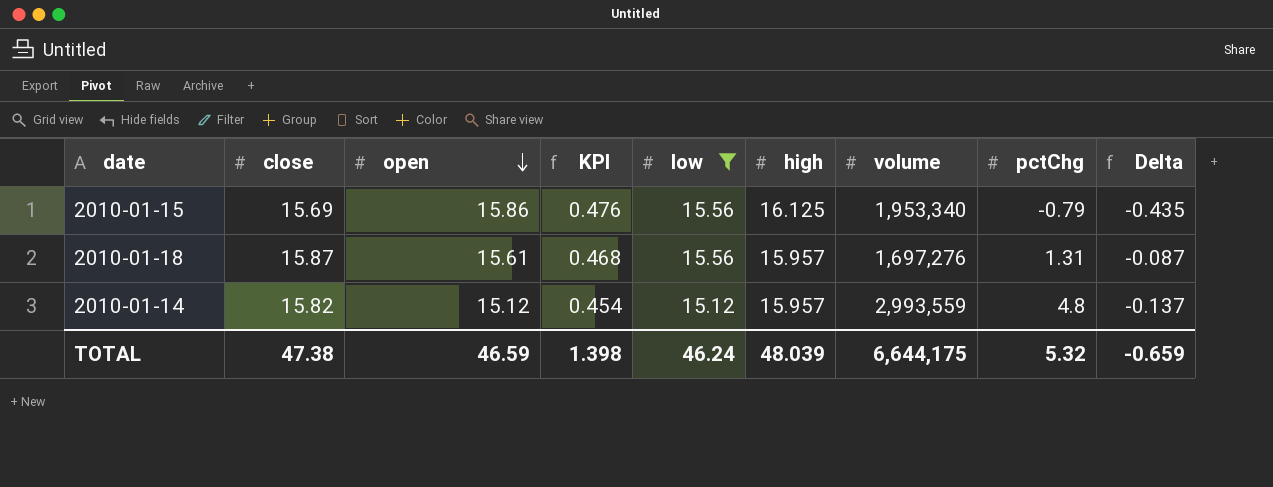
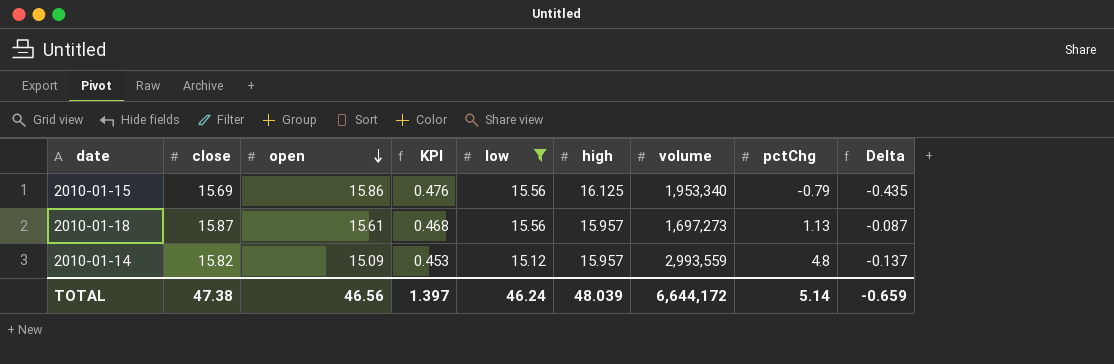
2010-01-18 | volume: 1,697,276 -> 1,697,273
2010-01-18 | pctChg: 1.31 -> 1.13
2010-01-14 | open: 15.12 -> 15.09
2010-01-14 | KPI: 0.454 -> 0.453
TOTAL | open: 46.59 -> 46.56
TOTAL | KPI: 1.398 -> 1.397
TOTAL | volume: 6,644,175 -> 6,644,172
TOTAL | pctChg: 5.32 -> 5.14

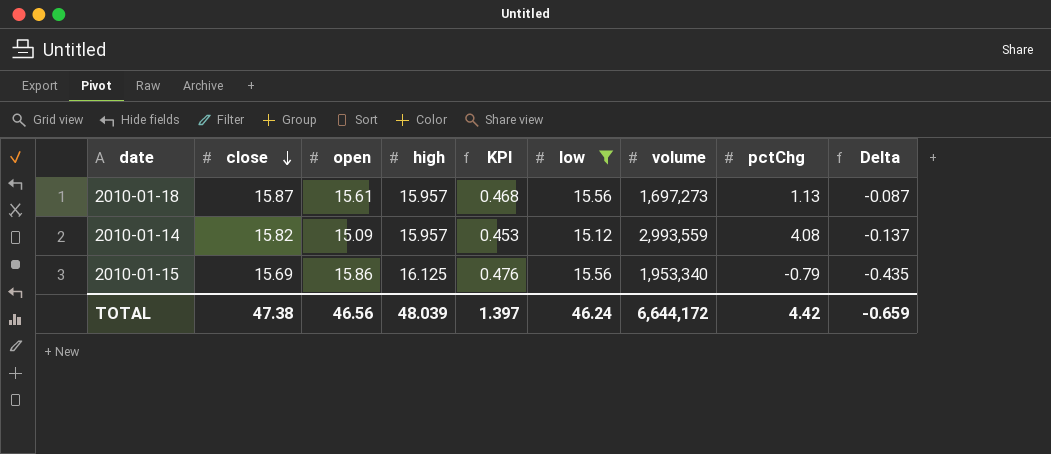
row order: open descending -> close descending
column high | position: 6 -> 4
2010-01-14 | pctChg: 4.8 -> 4.08
TOTAL | pctChg: 5.14 -> 4.42

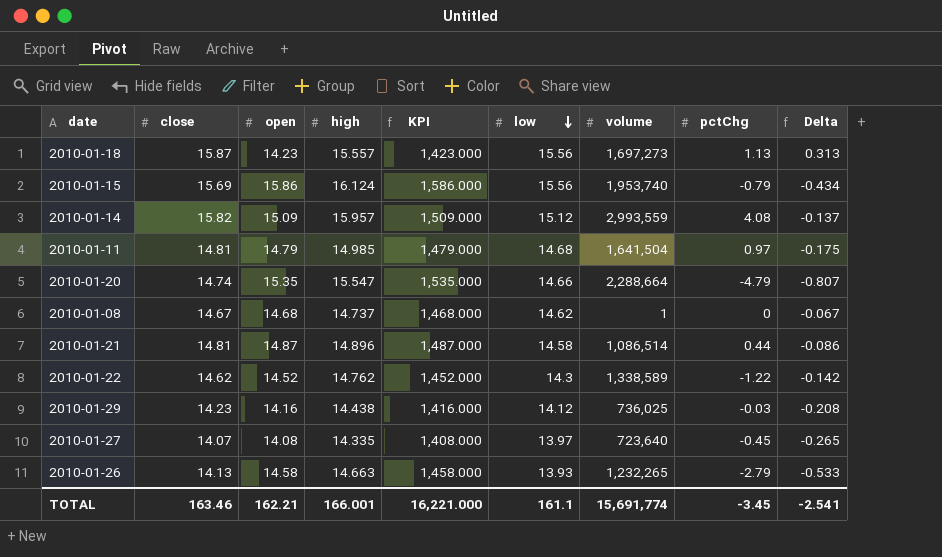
filter: low >= 15.12 -> none
row order: close descending -> low descending
column KPI | formula: [open] * 0.03 -> [open] * 100
2010-01-18 | open: 15.61 -> 14.23
2010-01-18 | high: 15.957 -> 15.557
2010-01-18 | Delta: -0.087 -> 0.313
2010-01-15 | high: 16.125 -> 16.124
2010-01-15 | volume: 1,953,340 -> 1,953,740
2010-01-15 | Delta: -0.435 -> -0.434
TOTAL | close: 47.38 -> 163.46
TOTAL | open: 46.56 -> 162.21
TOTAL | high: 48.039 -> 166.001
TOTAL | KPI: 1.397 -> 16,221.000
TOTAL | low: 46.24 -> 161.1
TOTAL | volume: 6,644,172 -> 15,691,774
TOTAL | pctChg: 4.42 -> -3.45
TOTAL | Delta: -0.659 -> -2.541

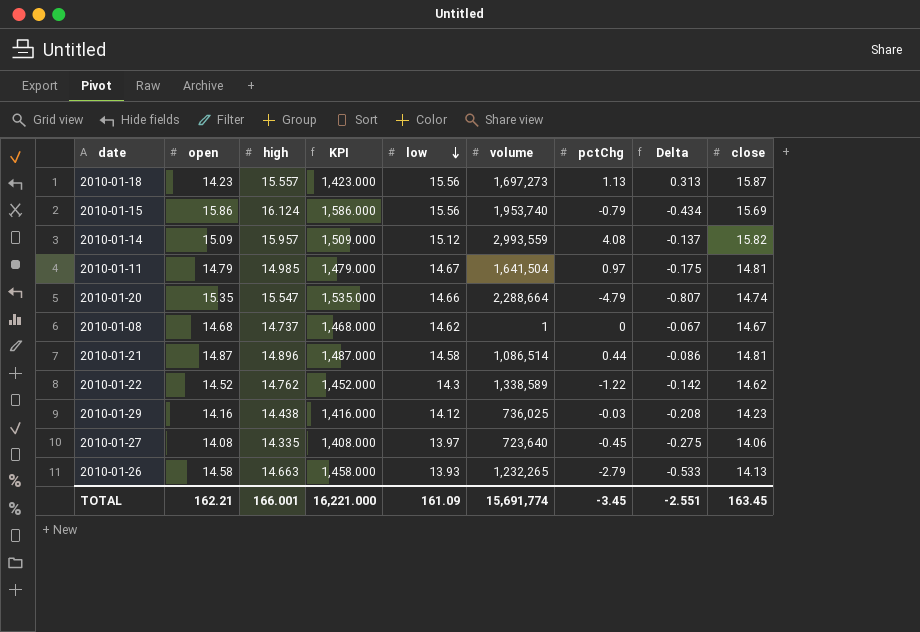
column close | position: 2 -> 9
2010-01-11 | low: 14.68 -> 14.67
2010-01-27 | Delta: -0.265 -> -0.275
2010-01-27 | close: 14.07 -> 14.06
TOTAL | low: 161.1 -> 161.09
TOTAL | Delta: -2.541 -> -2.551
TOTAL | close: 163.46 -> 163.45

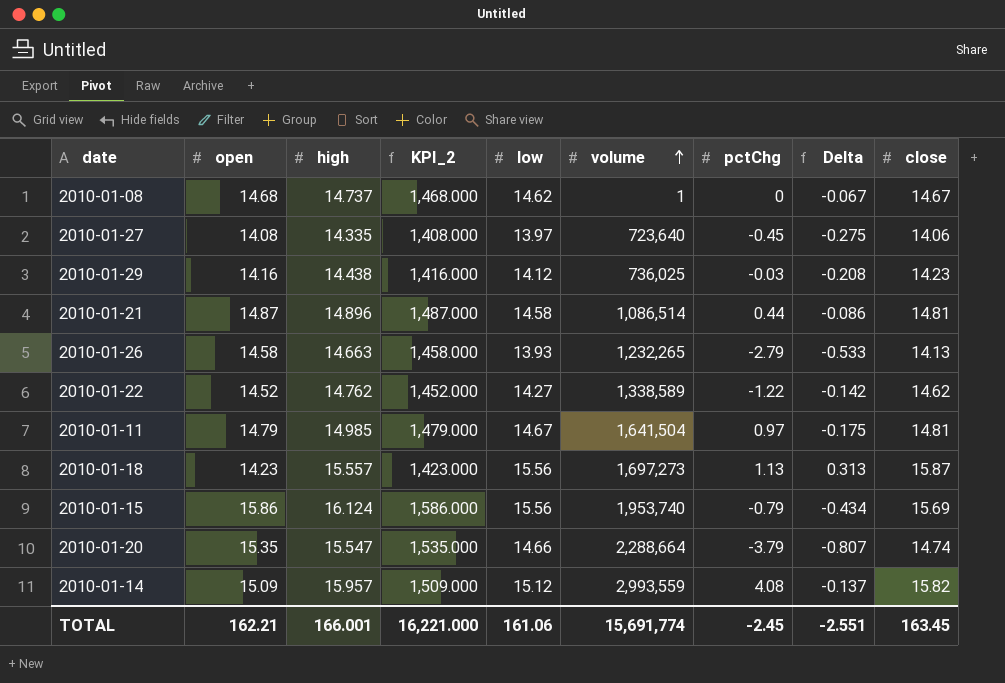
row order: low descending -> volume ascending
column name: KPI -> KPI_2
2010-01-22 | low: 14.3 -> 14.27
2010-01-20 | pctChg: -4.79 -> -3.79
TOTAL | low: 161.09 -> 161.06
TOTAL | pctChg: -3.45 -> -2.45

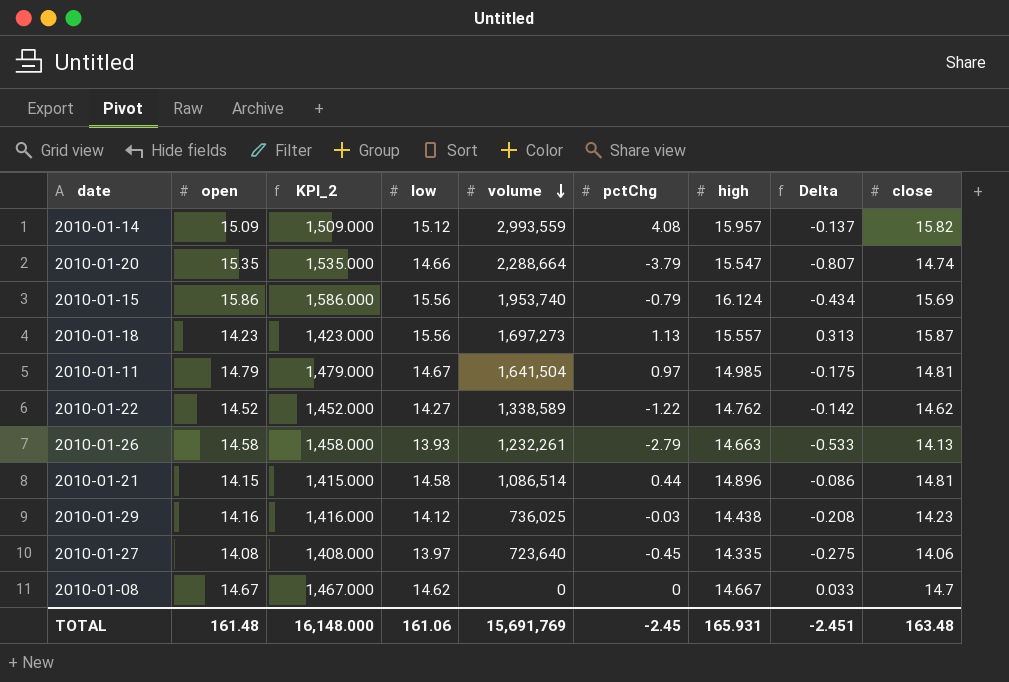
row order: volume ascending -> volume descending
column high | position: 3 -> 7
2010-01-26 | volume: 1,232,265 -> 1,232,261
2010-01-21 | open: 14.87 -> 14.15
2010-01-21 | KPI_2: 1,487.000 -> 1,415.000
2010-01-08 | open: 14.68 -> 14.67
2010-01-08 | KPI_2: 1,468.000 -> 1,467.000
2010-01-08 | volume: 1 -> 0
2010-01-08 | high: 14.737 -> 14.667
2010-01-08 | Delta: -0.067 -> 0.033
2010-01-08 | close: 14.67 -> 14.7
TOTAL | open: 162.21 -> 161.48
TOTAL | KPI_2: 16,221.000 -> 16,148.000
TOTAL | volume: 15,691,774 -> 15,691,769
TOTAL | high: 166.001 -> 165.931
TOTAL | Delta: -2.551 -> -2.451
TOTAL | close: 163.45 -> 163.48

